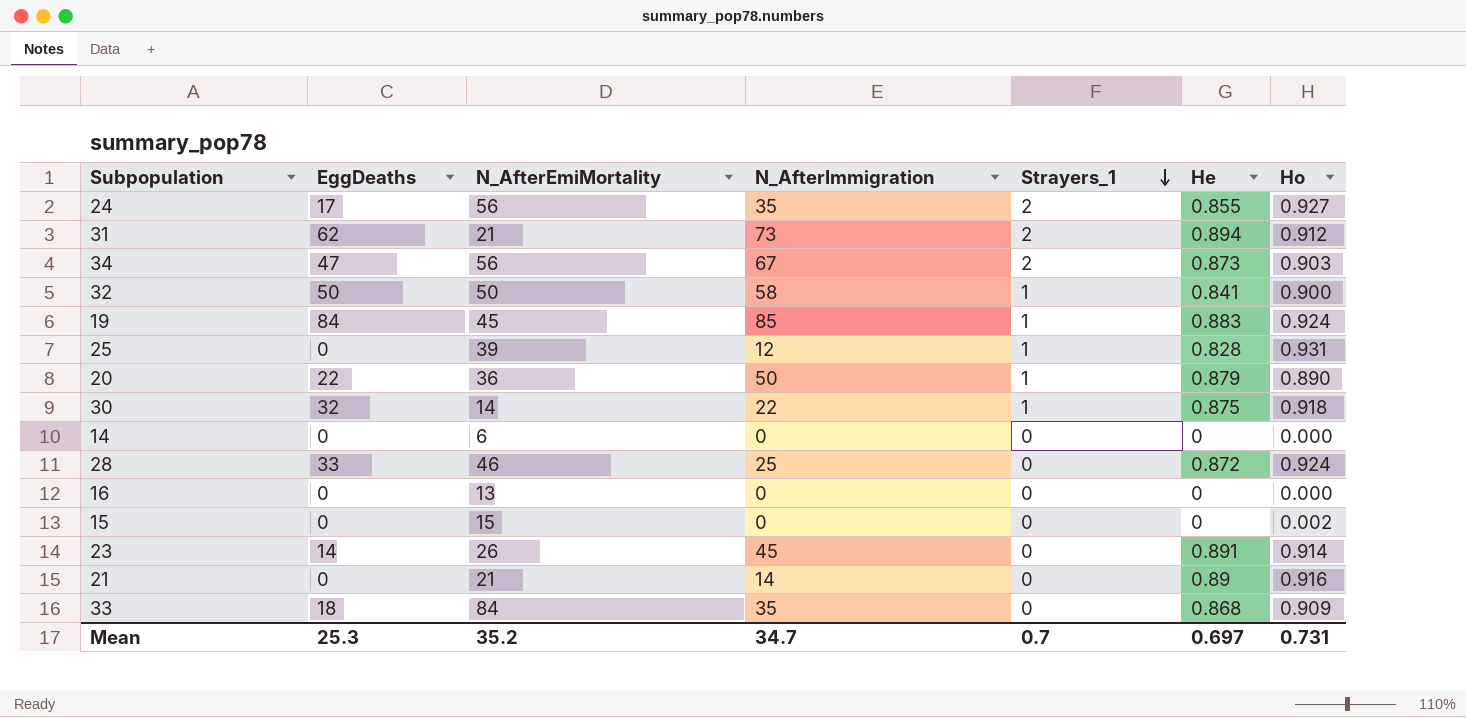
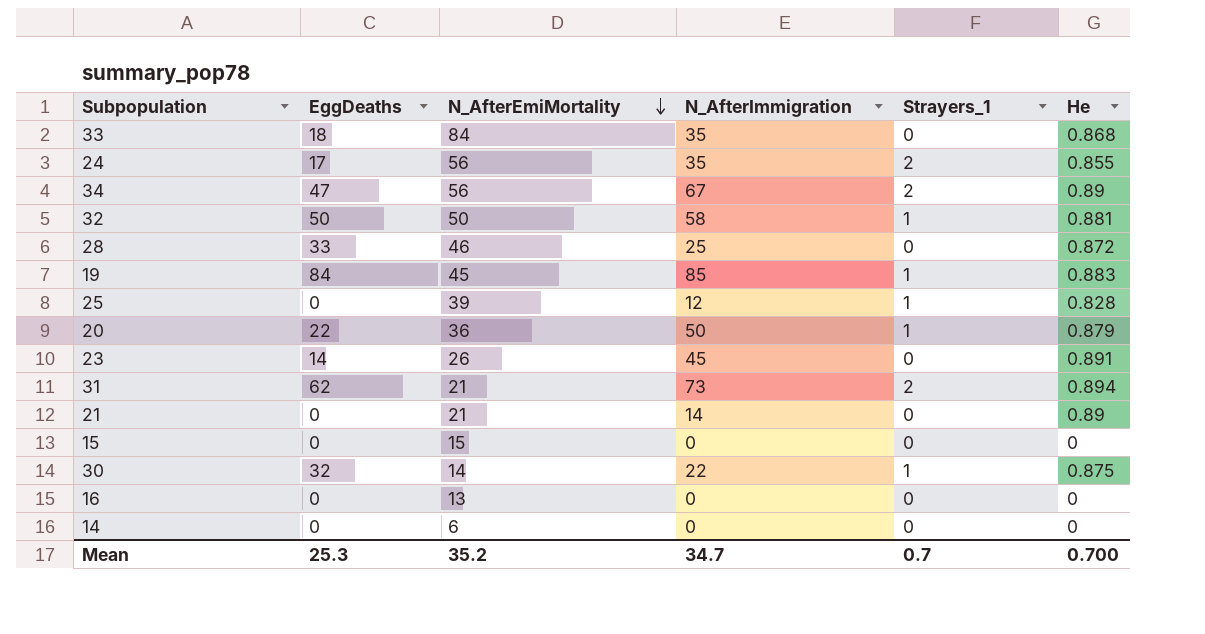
row order: Strayers_1 descending -> N_AfterEmiMortality descending
column Ho | position: 7 -> none
34 | He: 0.873 -> 0.89
32 | He: 0.841 -> 0.881
Mean | He: 0.697 -> 0.700

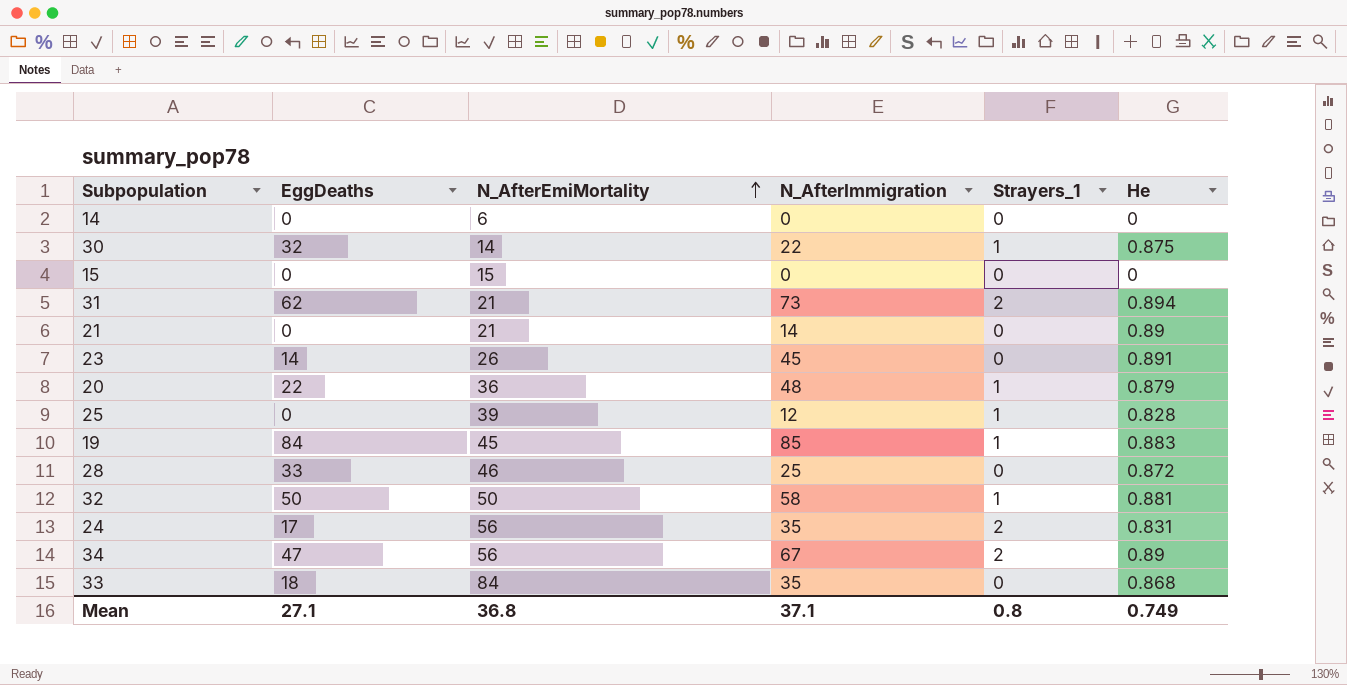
row order: N_AfterEmiMortality descending -> N_AfterEmiMortality ascending
row 16: 0 | 13 | 0 | 0 | 0 -> none
20 | N_AfterImmigration: 50 -> 48
24 | He: 0.855 -> 0.831
Mean | EggDeaths: 25.3 -> 27.1
Mean | N_AfterEmiMortality: 35.2 -> 36.8
Mean | N_AfterImmigration: 34.7 -> 37.1
Mean | Strayers_1: 0.7 -> 0.8
Mean | He: 0.700 -> 0.749

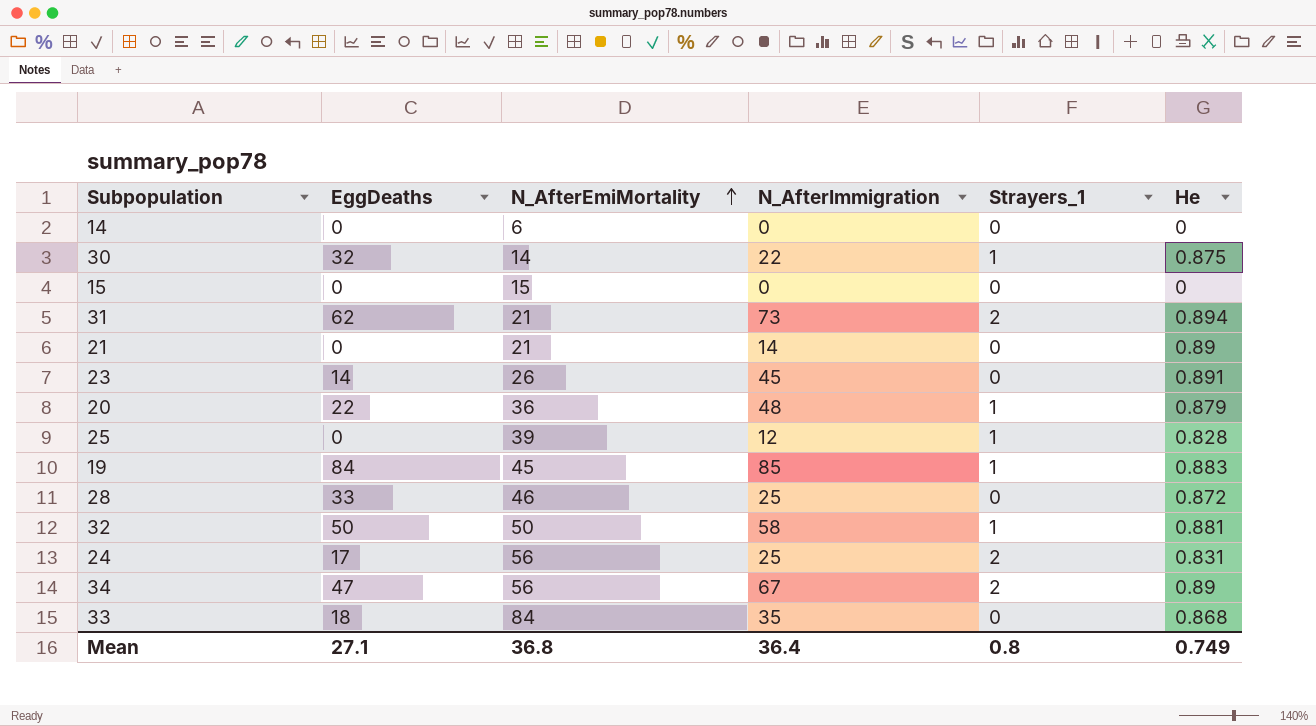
24 | N_AfterImmigration: 35 -> 25
Mean | N_AfterImmigration: 37.1 -> 36.4

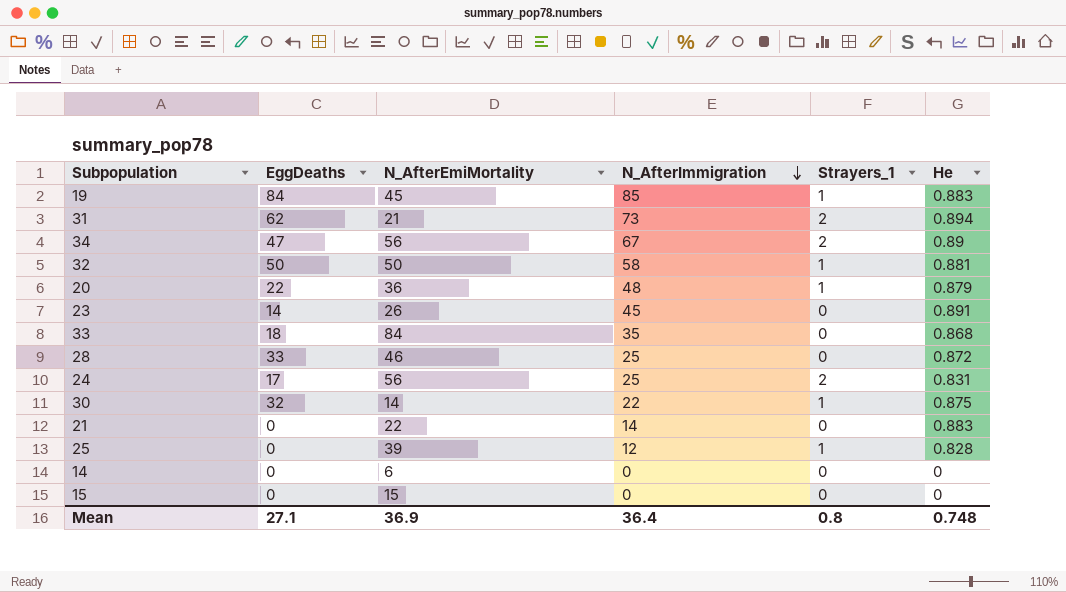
row order: N_AfterEmiMortality ascending -> N_AfterImmigration descending
21 | N_AfterEmiMortality: 21 -> 22
21 | He: 0.89 -> 0.883
Mean | N_AfterEmiMortality: 36.8 -> 36.9
Mean | He: 0.749 -> 0.748

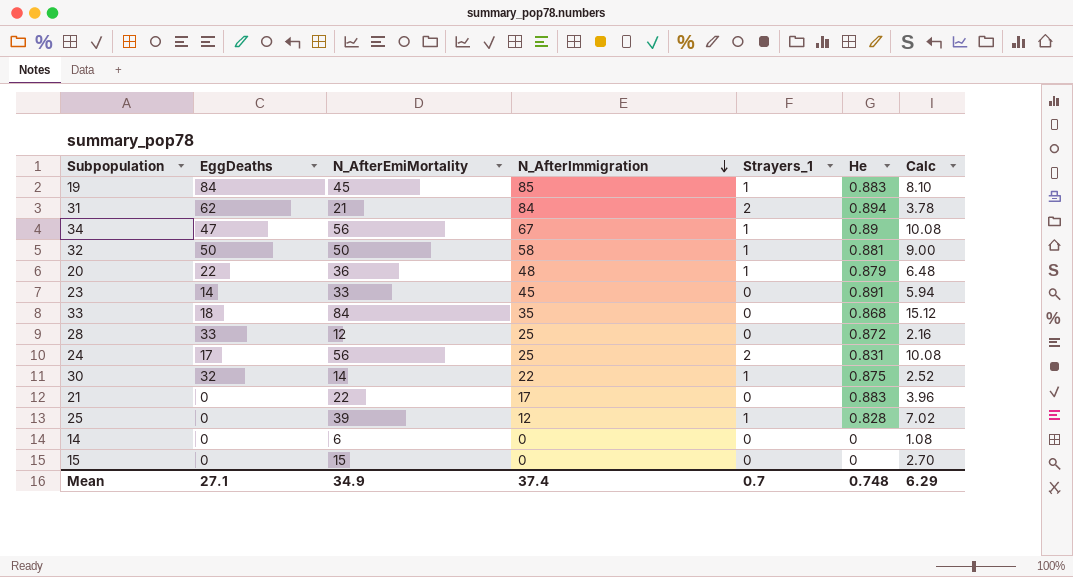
column Calc | formula: none -> [N_AfterEmiMortality] * 0.18
31 | N_AfterImmigration: 73 -> 84
34 | Strayers_1: 2 -> 1
23 | N_AfterEmiMortality: 26 -> 33
28 | N_AfterEmiMortality: 46 -> 12
21 | N_AfterImmigration: 14 -> 17
Mean | N_AfterEmiMortality: 36.9 -> 34.9
Mean | N_AfterImmigration: 36.4 -> 37.4
Mean | Strayers_1: 0.8 -> 0.7

